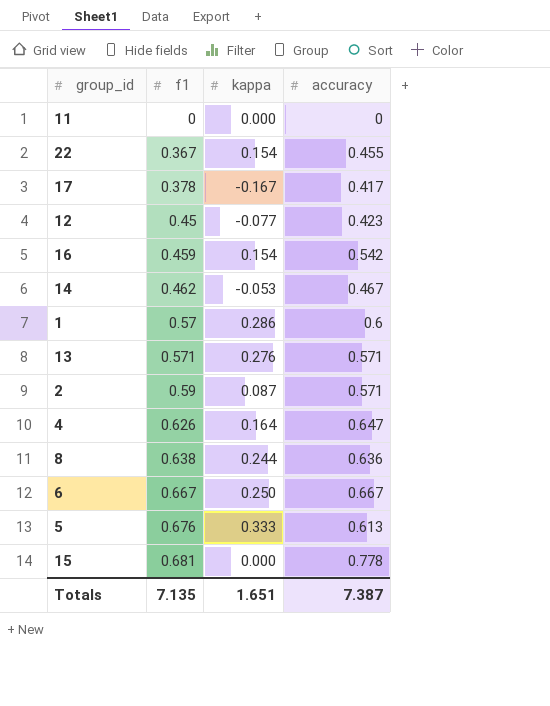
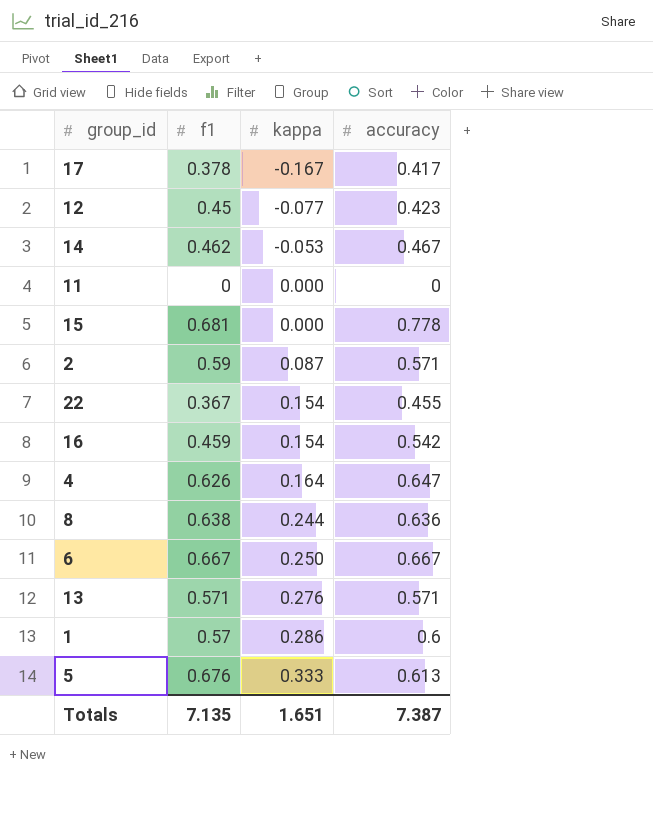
row order: f1 ascending -> kappa ascending

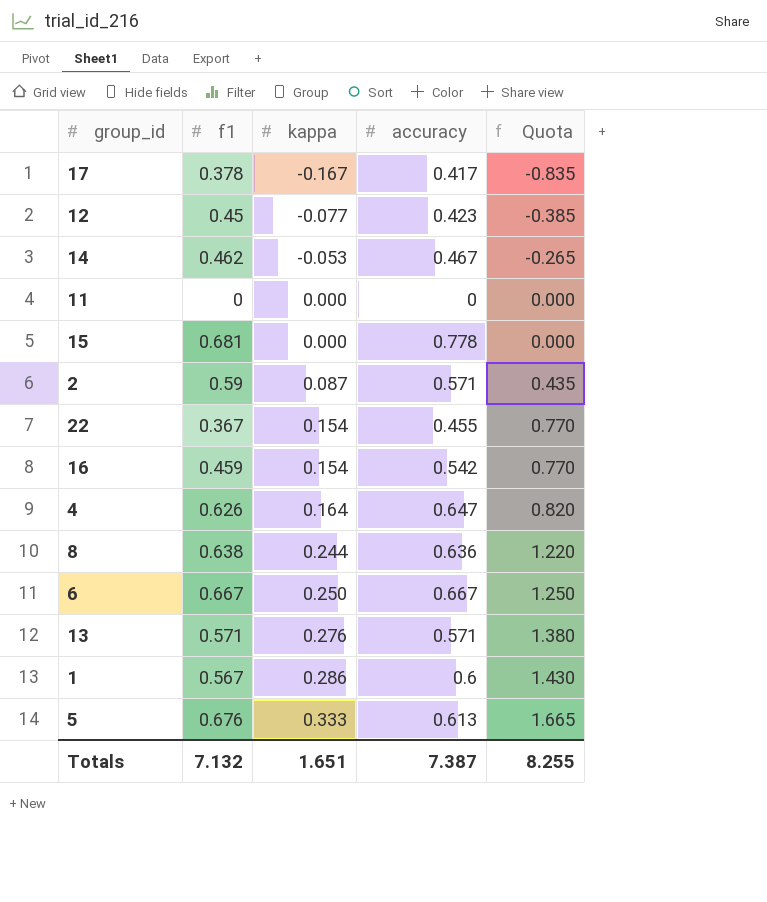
column Quota | formula: none -> [kappa] * 5
1 | f1: 0.57 -> 0.567
Totals | f1: 7.135 -> 7.132

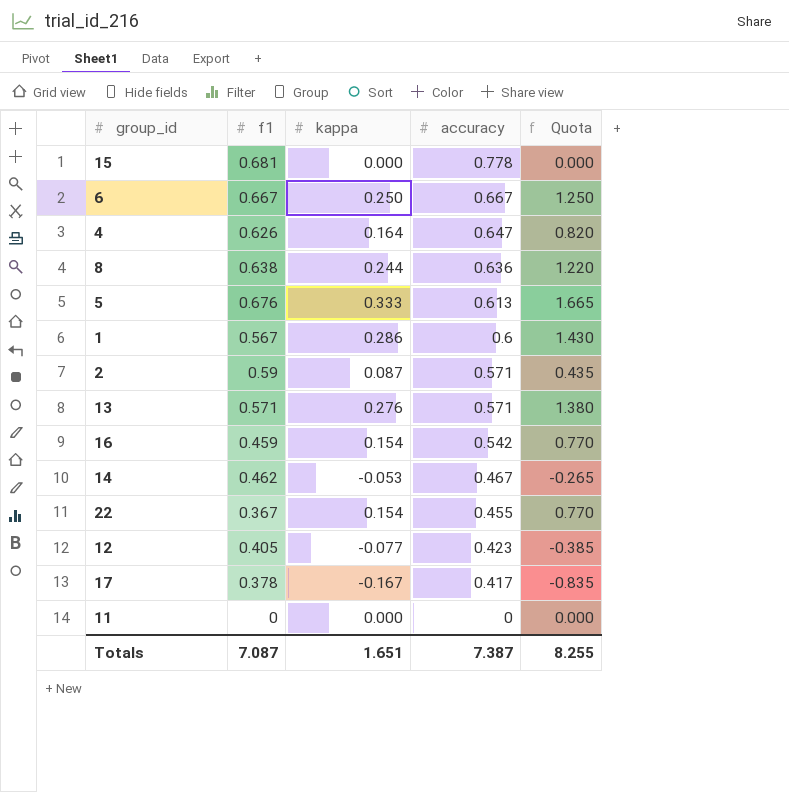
row order: kappa ascending -> accuracy descending
12 | f1: 0.45 -> 0.405
Totals | f1: 7.132 -> 7.087

